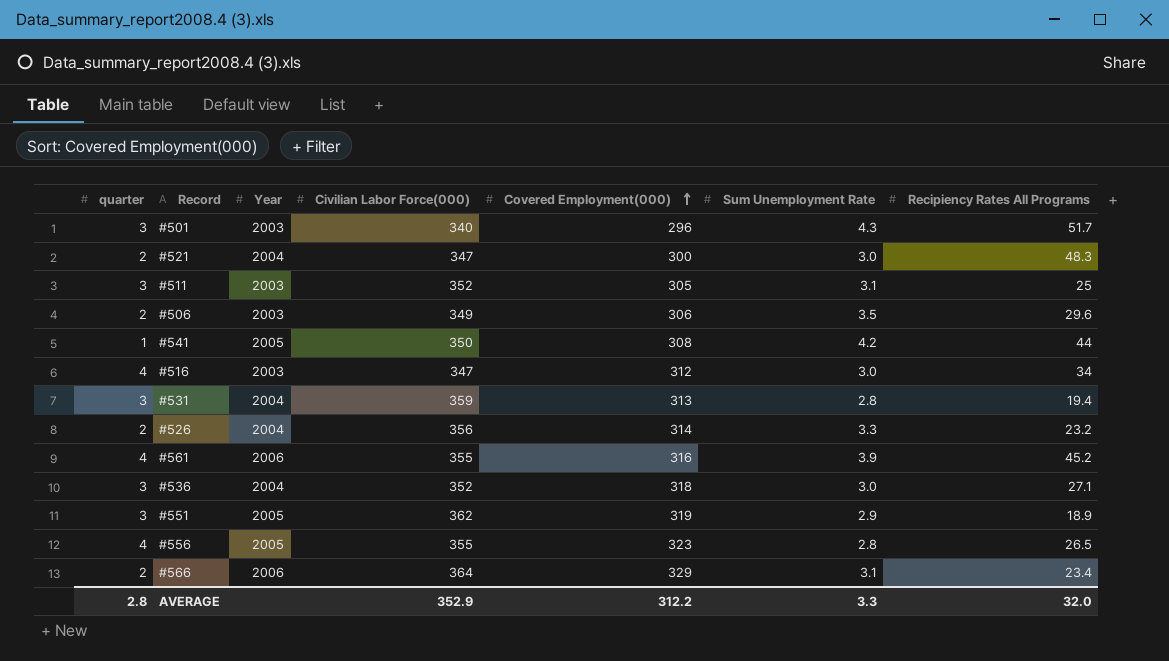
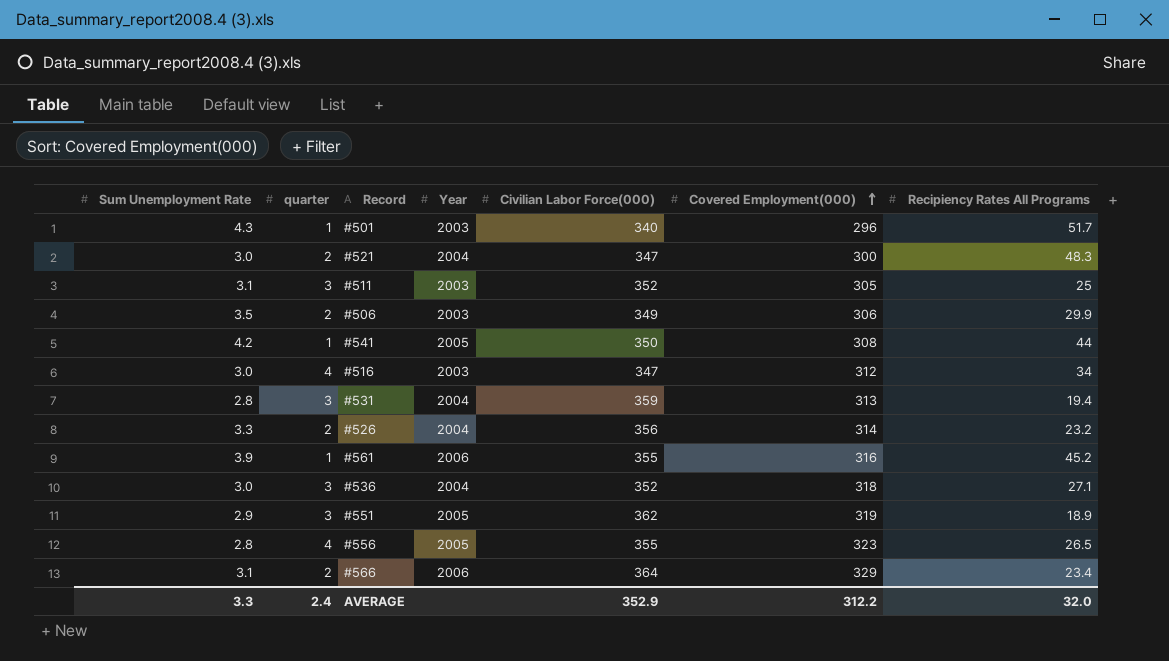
column Sum Unemployment Rate | position: 6 -> 1
#501 | quarter: 3 -> 1
#506 | Recipiency Rates All Programs: 29.6 -> 29.9
#561 | quarter: 4 -> 1
AVERAGE | quarter: 2.8 -> 2.4

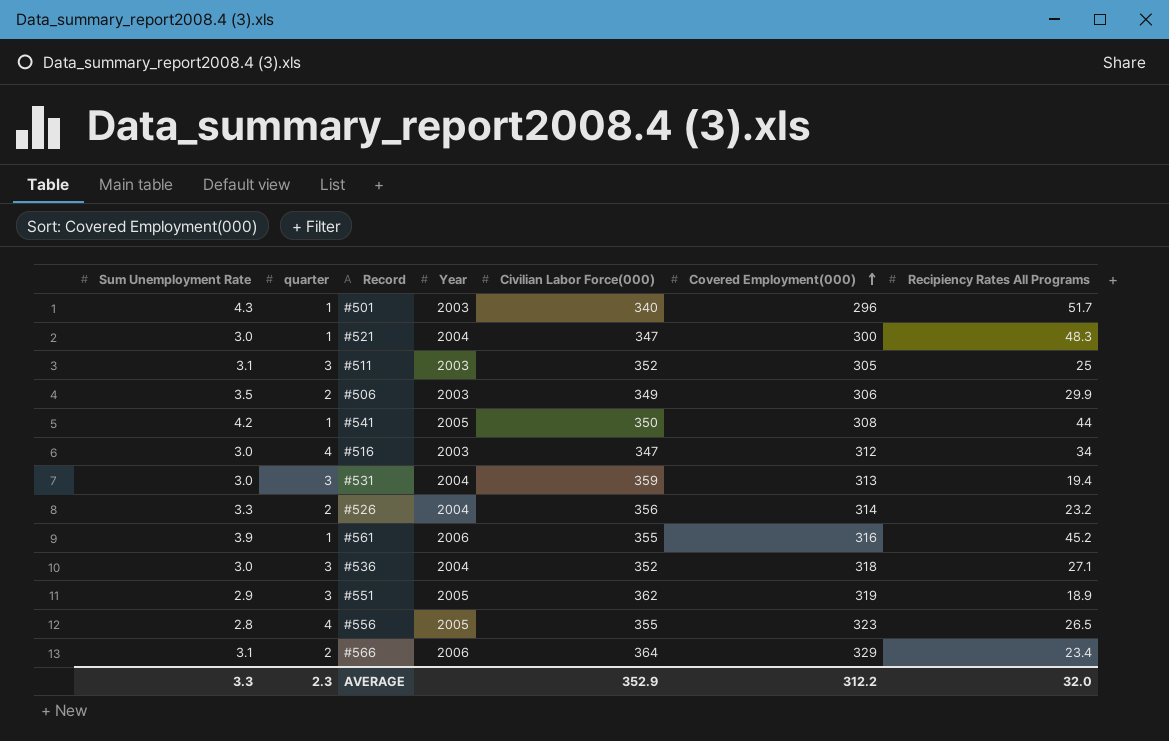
#521 | quarter: 2 -> 1
#531 | Sum Unemployment Rate: 2.8 -> 3.0
AVERAGE | quarter: 2.4 -> 2.3

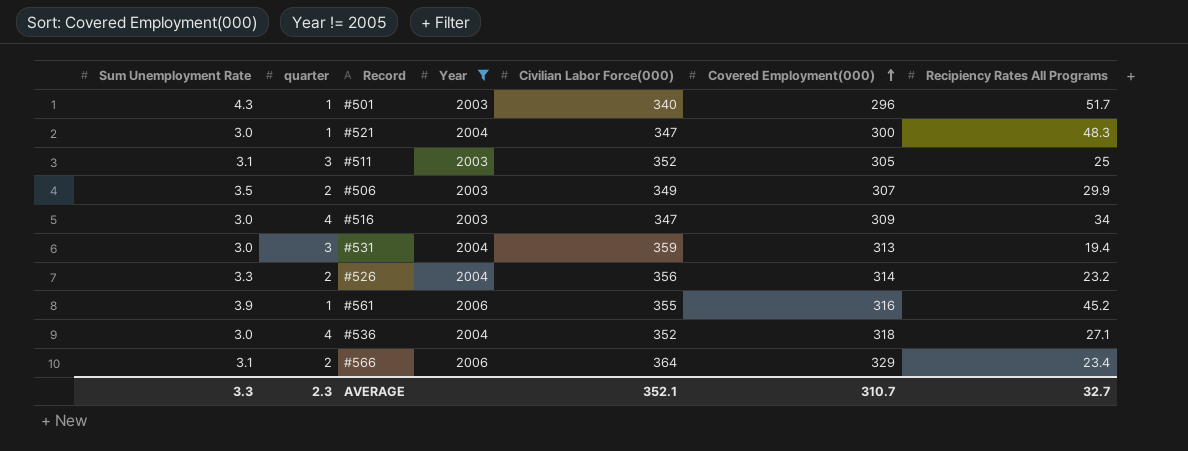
filter: none -> Year != 2005
#506 | Covered Employment(000): 306 -> 307
#516 | Covered Employment(000): 312 -> 309
#536 | quarter: 3 -> 4
AVERAGE | Civilian Labor Force(000): 352.9 -> 352.1
AVERAGE | Covered Employment(000): 312.2 -> 310.7
AVERAGE | Recipiency Rates All Programs: 32.0 -> 32.7

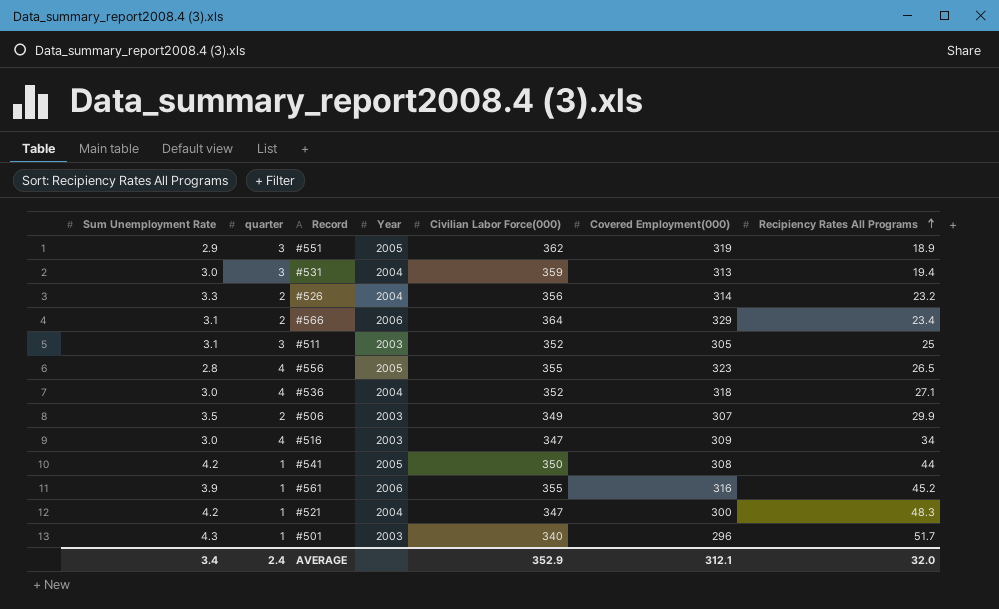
filter: Year != 2005 -> none
row order: Covered Employment(000) ascending -> Recipiency Rates All Programs ascending
#521 | Sum Unemployment Rate: 3.0 -> 4.2
AVERAGE | Sum Unemployment Rate: 3.3 -> 3.4
AVERAGE | quarter: 2.3 -> 2.4
AVERAGE | Civilian Labor Force(000): 352.1 -> 352.9
AVERAGE | Covered Employment(000): 310.7 -> 312.1
AVERAGE | Recipiency Rates All Programs: 32.7 -> 32.0

